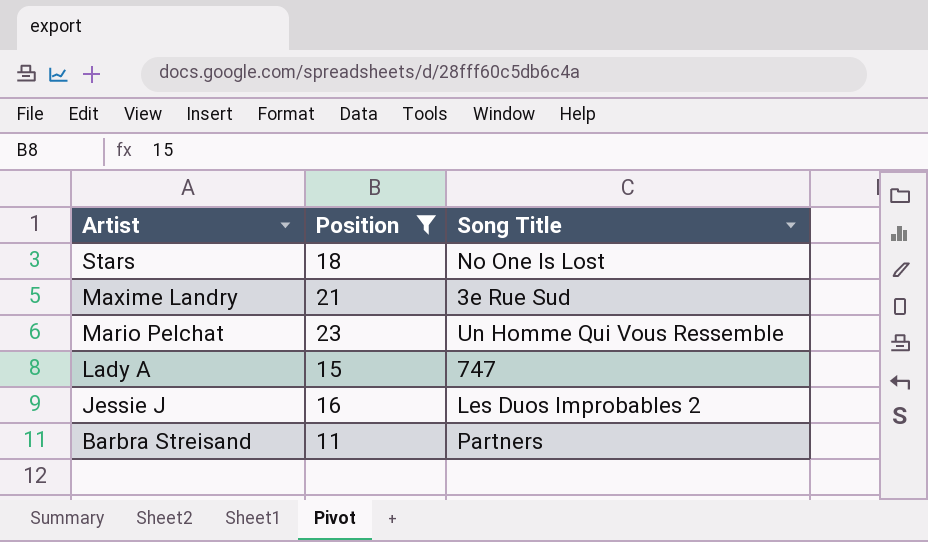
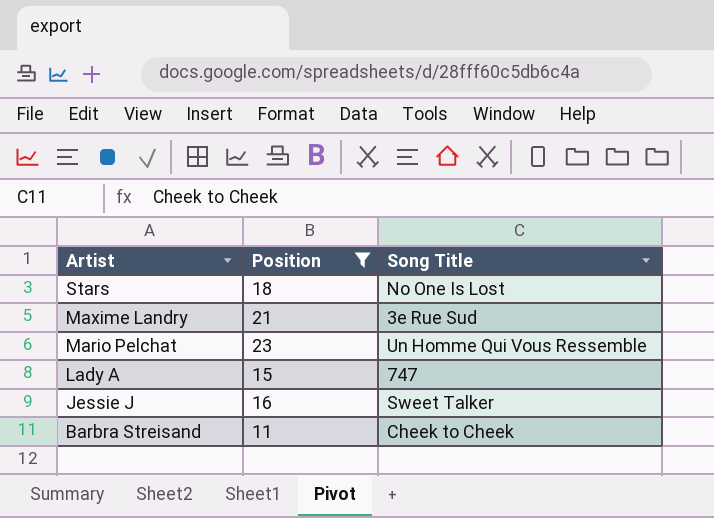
Jessie J | Song Title: Les Duos Improbables 2 -> Sweet Talker
Barbra Streisand | Song Title: Partners -> Cheek to Cheek

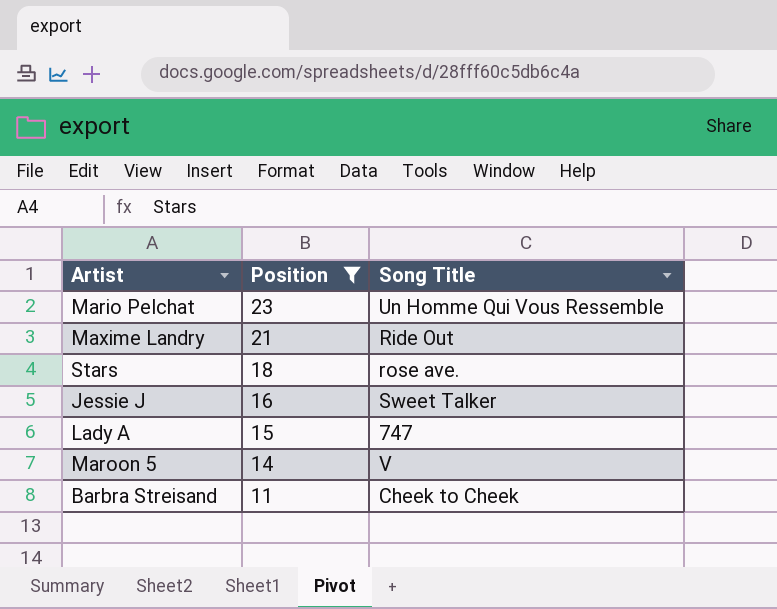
row order: Artist descending -> Position descending
Maxime Landry | Song Title: 3e Rue Sud -> Ride Out
Stars | Song Title: No One Is Lost -> rose ave.
row Maroon 5: none -> 14 | V

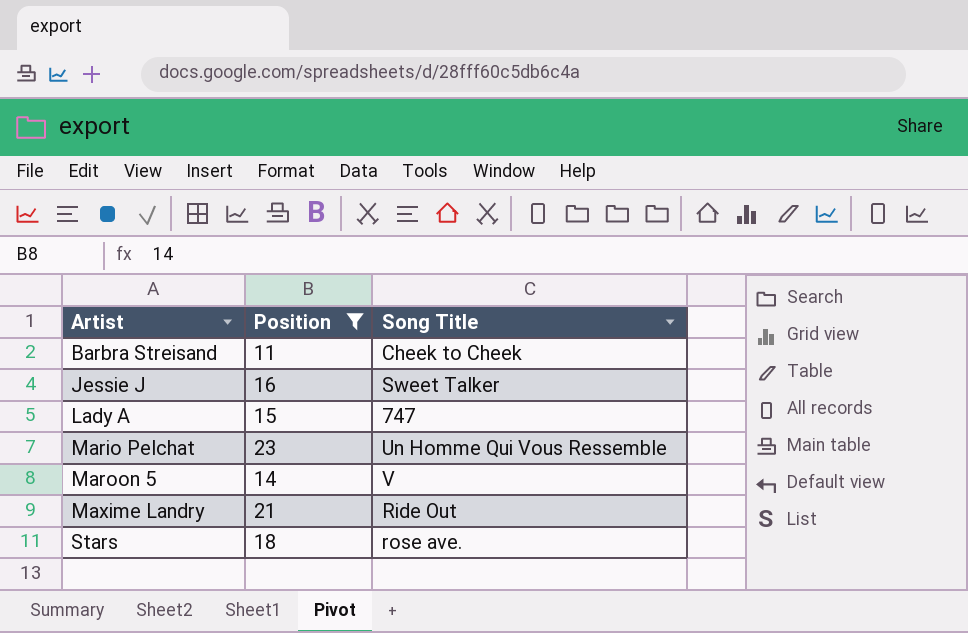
row order: Position descending -> Artist ascending

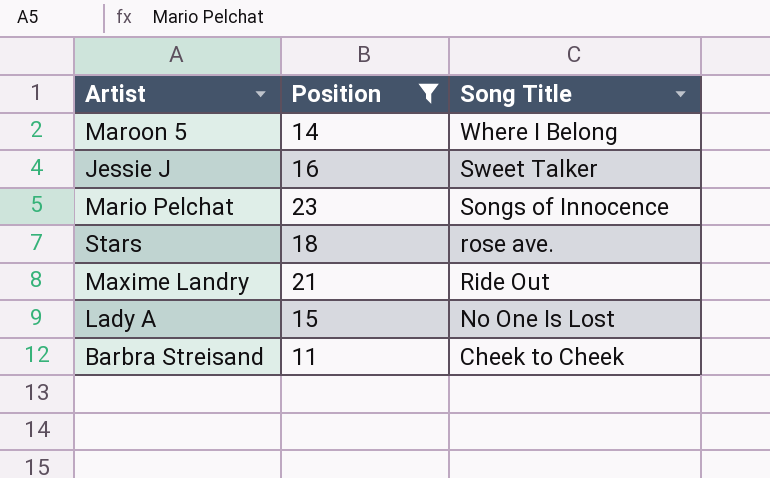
row order: Artist ascending -> Song Title descending
Maroon 5 | Song Title: V -> Where I Belong
Mario Pelchat | Song Title: Un Homme Qui Vous Ressemble -> Songs of Innocence
Lady A | Song Title: 747 -> No One Is Lost

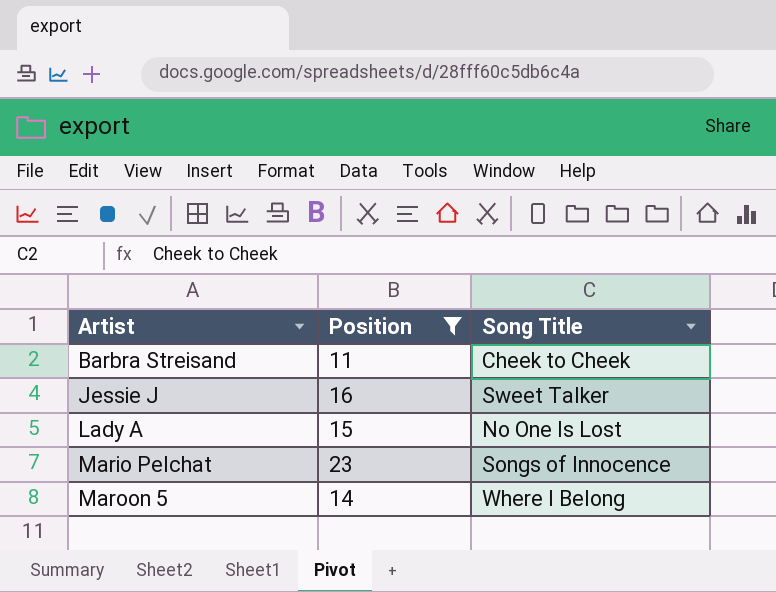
row order: Song Title descending -> Artist ascending
row Stars: 18 | rose ave. -> none
row Maxime Landry: 21 | Ride Out -> none

